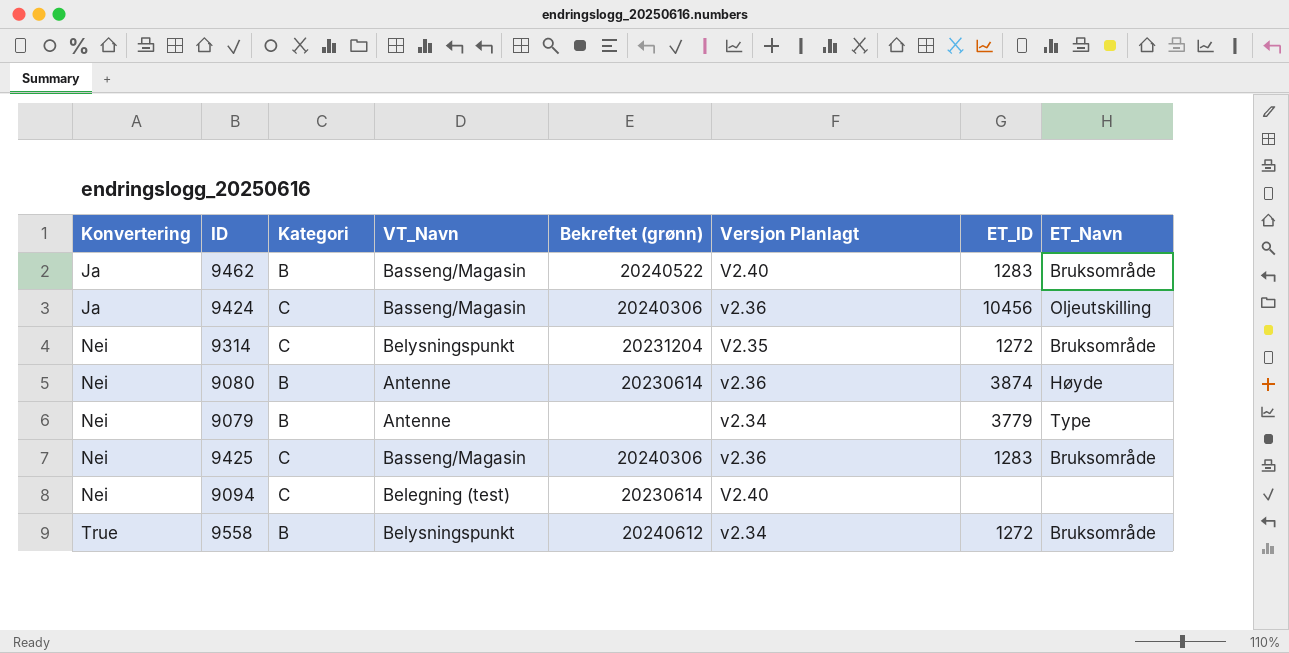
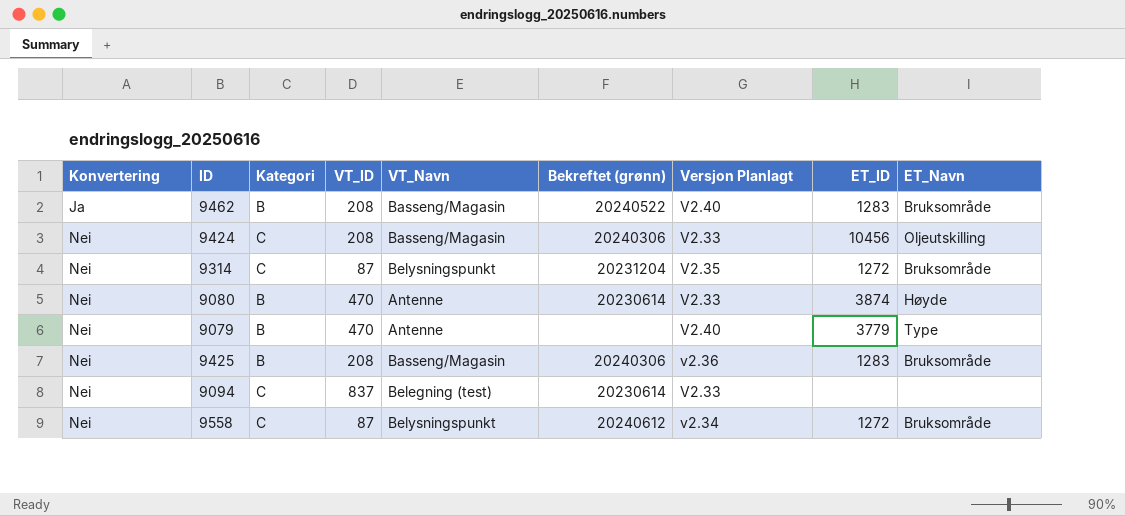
column VT_ID | position: none -> 4
9424 | Konvertering: Ja -> Nei
9424 | Versjon Planlagt: v2.36 -> V2.33
9080 | Versjon Planlagt: v2.36 -> V2.33
9079 | Versjon Planlagt: v2.34 -> V2.40
9425 | Kategori: C -> B
9094 | Versjon Planlagt: V2.40 -> V2.33
9558 | Konvertering: True -> Nei
9558 | Kategori: B -> C

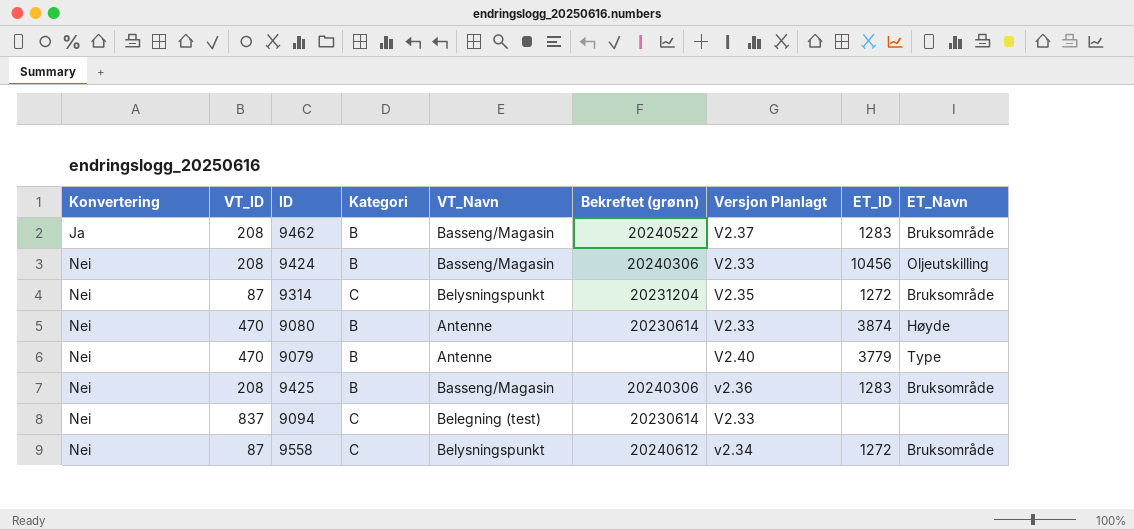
column VT_ID | position: 4 -> 2
9462 | Versjon Planlagt: V2.40 -> V2.37
9424 | Kategori: C -> B

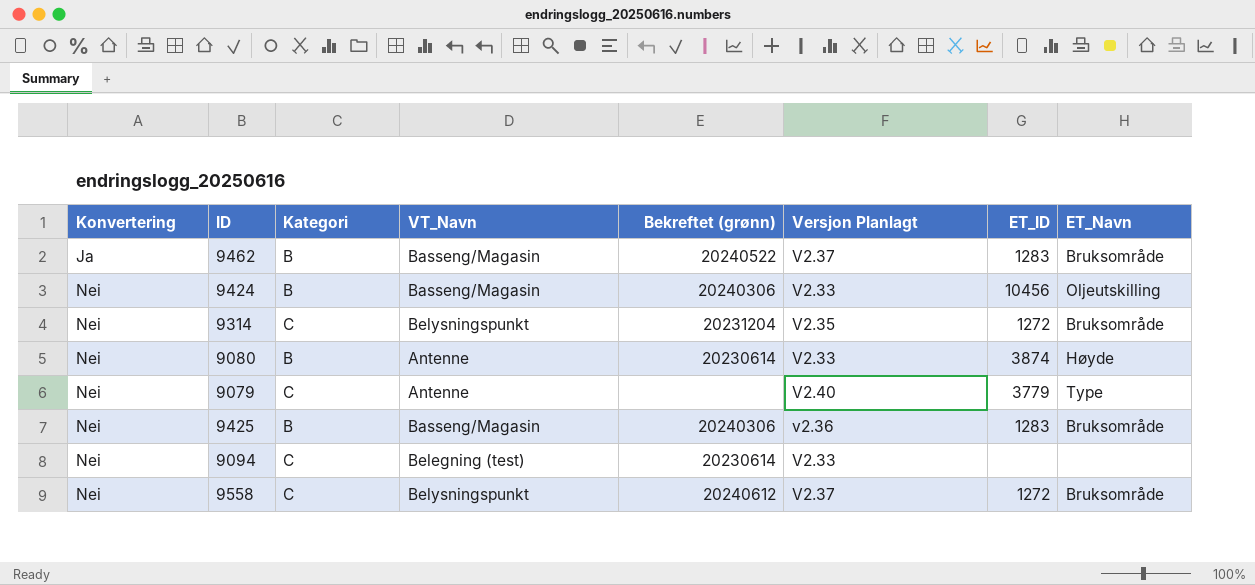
column VT_ID | position: 2 -> none
9079 | Kategori: B -> C
9558 | Versjon Planlagt: v2.34 -> V2.37

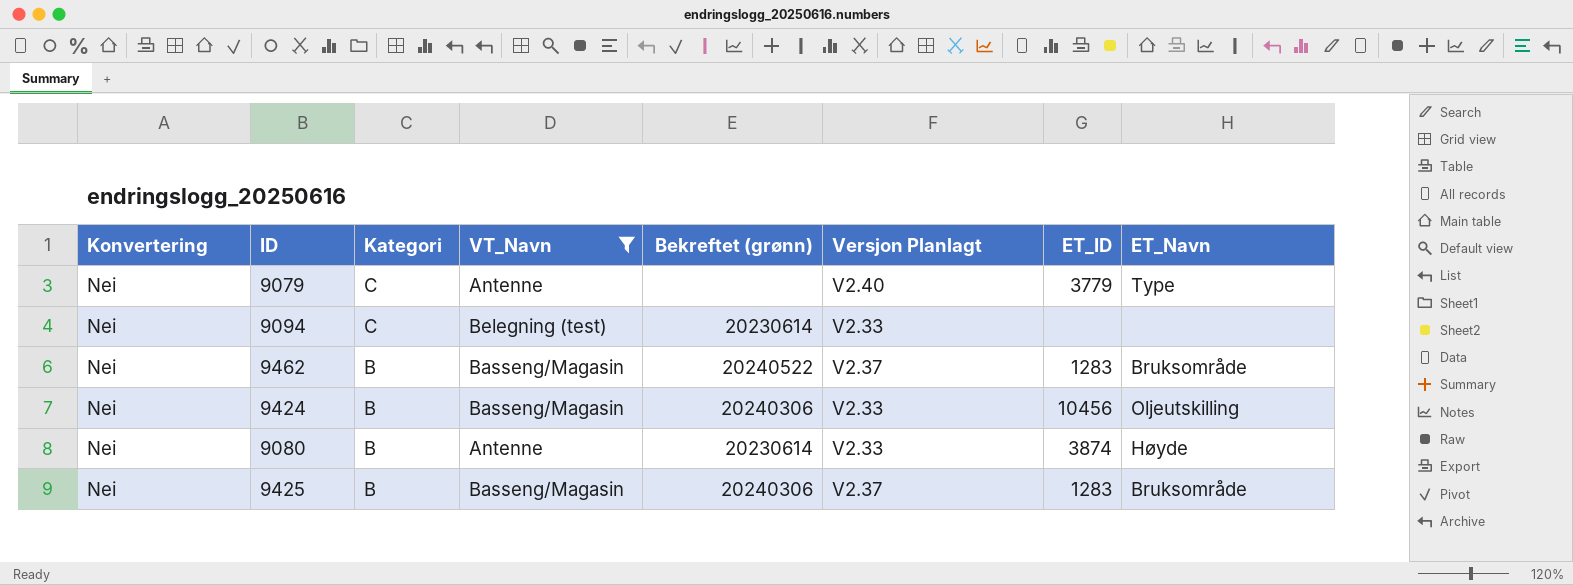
filter: none -> VT_Navn != Belysningspunkt
row order: Konvertering ascending -> Kategori descending
9462 | Konvertering: Ja -> Nei
9425 | Versjon Planlagt: v2.36 -> V2.37

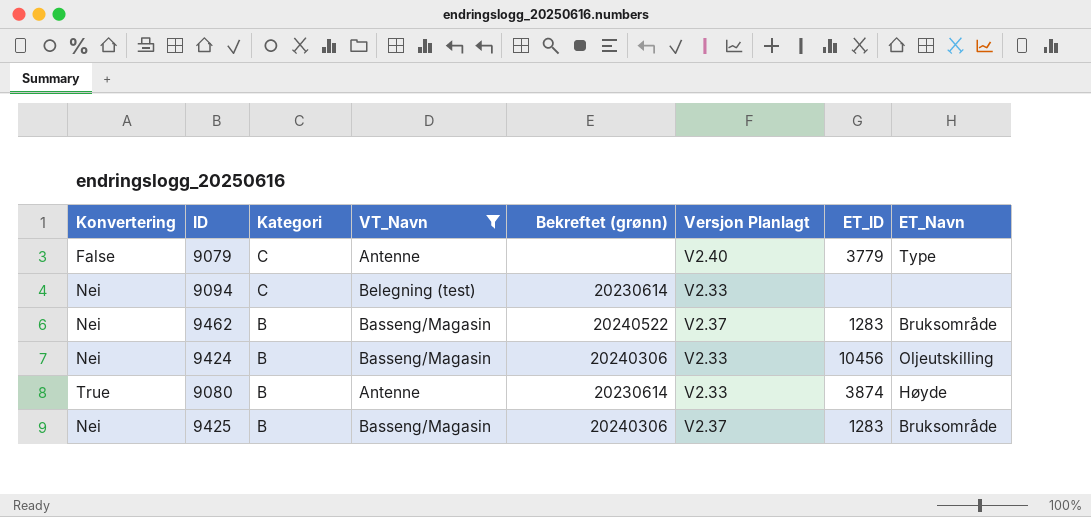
9079 | Konvertering: Nei -> False
9080 | Konvertering: Nei -> True

